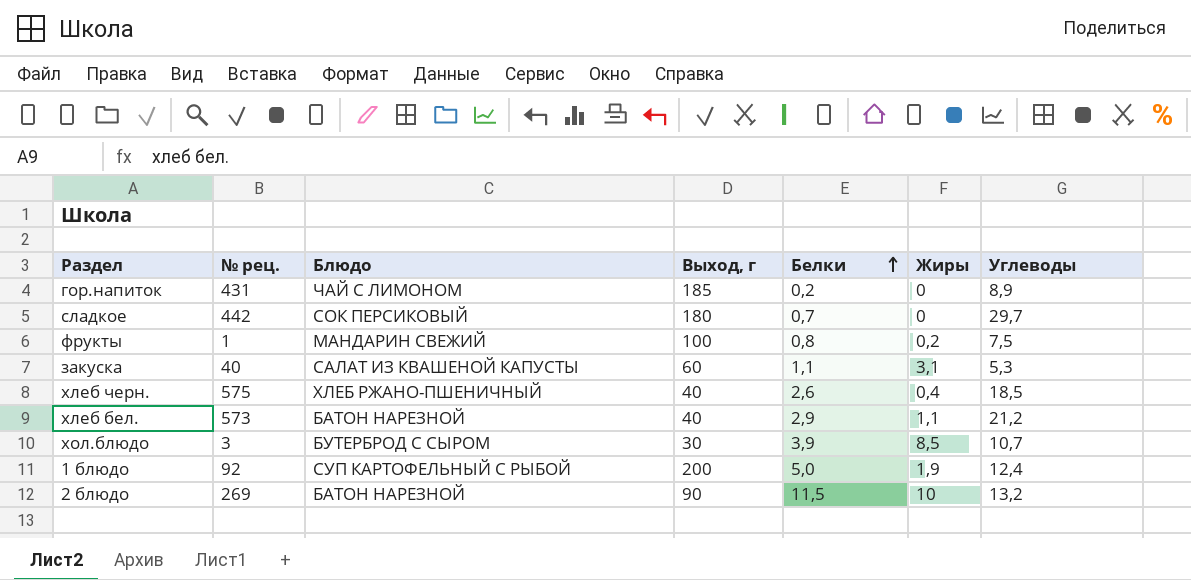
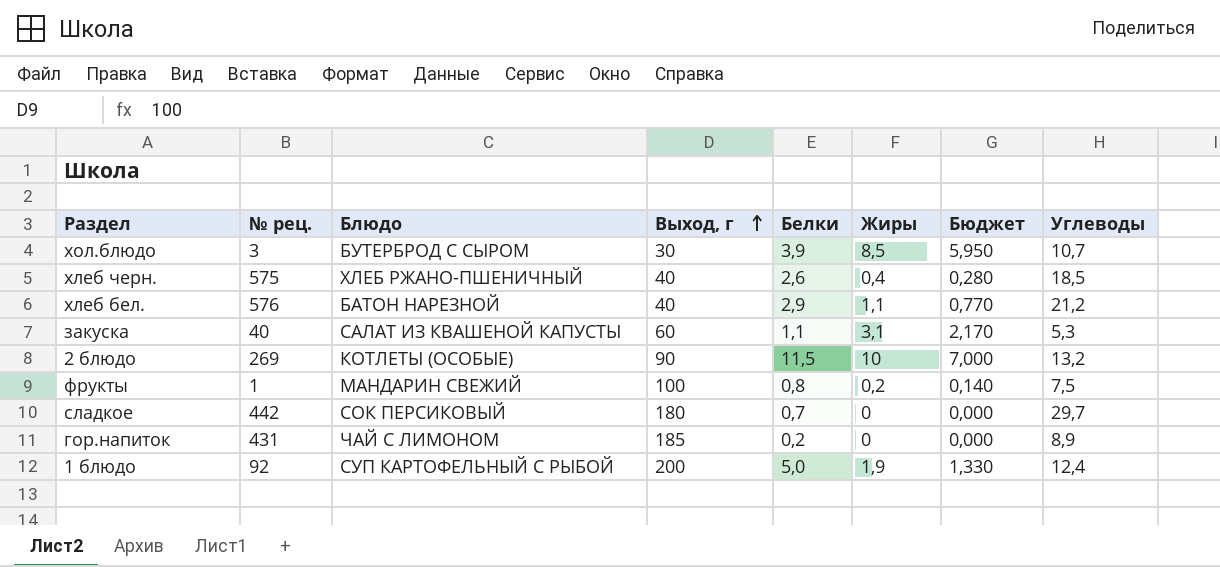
row order: Белки ascending -> Выход, г ascending
column Бюджет | formula: none -> [Жиры] * 0,7
хлеб бел. | № рец.: 573 -> 576
2 блюдо | Блюдо: БАТОН НАРЕЗНОЙ -> КОТЛЕТЫ (ОСОБЫЕ)

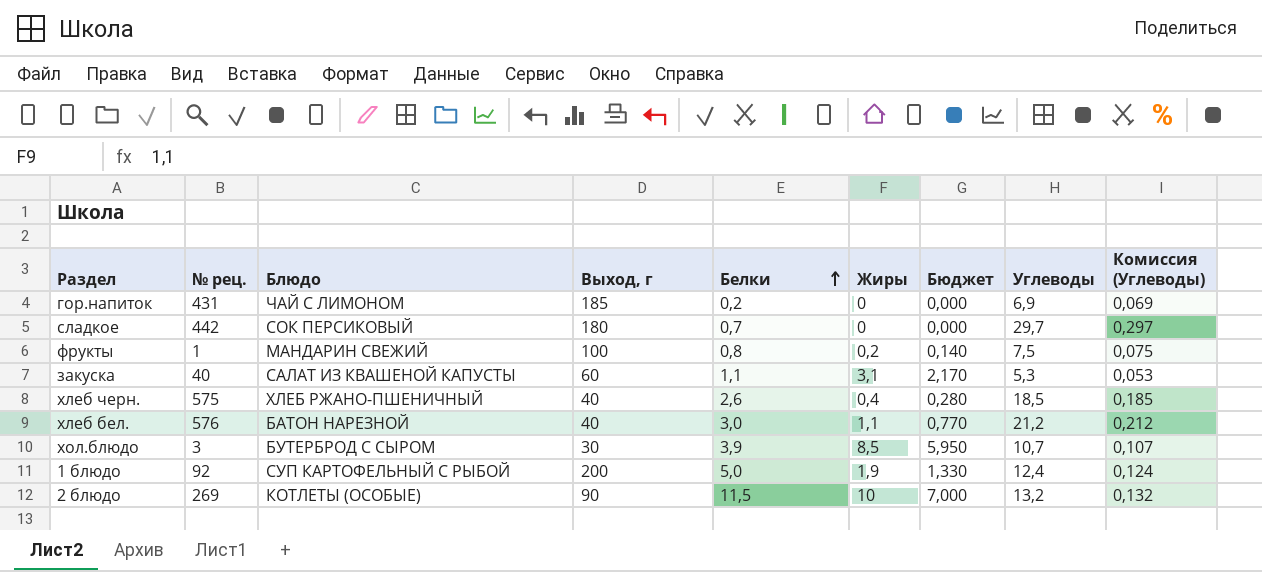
row order: Выход, г ascending -> Белки ascending
column Комиссия (Углеводы) | formula: none -> [Углеводы] * 0,01
гор.напиток | Углеводы: 8,9 -> 6,9
хлеб бел. | Белки: 2,9 -> 3,0

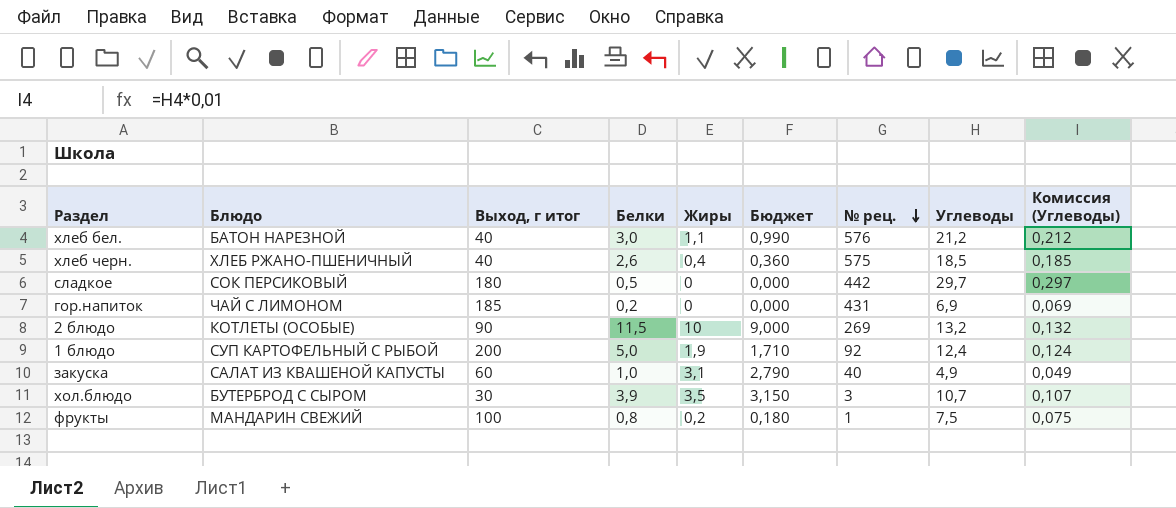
row order: Белки ascending -> № рец. descending
column name: Выход, г -> Выход, г итог
column Бюджет | formula: [Жиры] * 0,7 -> [Жиры] * 0,9
column № рец. | position: 2 -> 7
сладкое | Белки: 0,7 -> 0,5
закуска | Белки: 1,1 -> 1,0
закуска | Углеводы: 5,3 -> 4,9
закуска | Комиссия (Углеводы): 0,053 -> 0,049
хол.блюдо | Жиры: 8,5 -> 3,5

